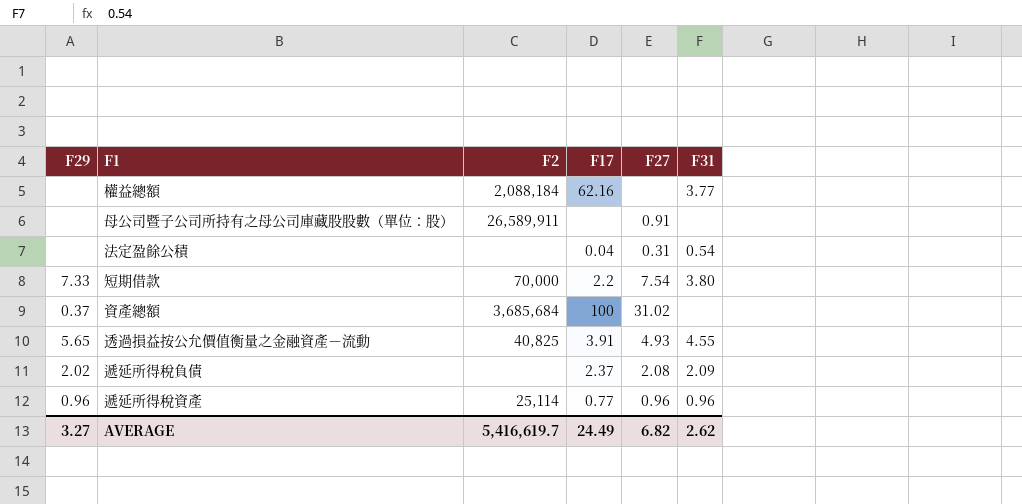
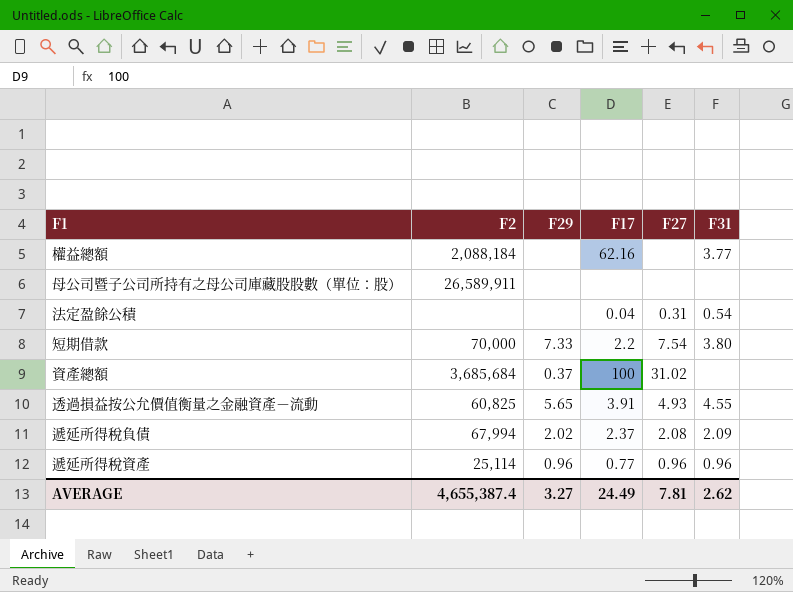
column F29 | position: 1 -> 3
母公司暨子公司所持有之母公司庫藏股股數（單位：股） | F27: 0.91 -> none
透過損益按公允價值衡量之金融資產－流動 | F2: 40,825 -> 60,825
遞延所得稅負債 | F2: none -> 67,994
AVERAGE | F2: 5,416,619.7 -> 4,655,387.4
AVERAGE | F27: 6.82 -> 7.81

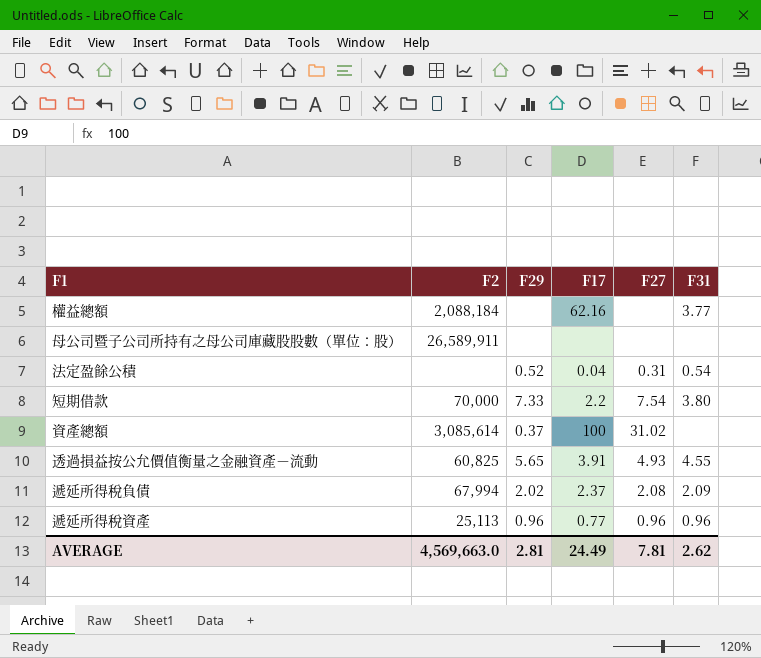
法定盈餘公積 | F29: none -> 0.52
資產總額 | F2: 3,685,684 -> 3,085,614
遞延所得稅資產 | F2: 25,114 -> 25,113
AVERAGE | F2: 4,655,387.4 -> 4,569,663.0
AVERAGE | F29: 3.27 -> 2.81

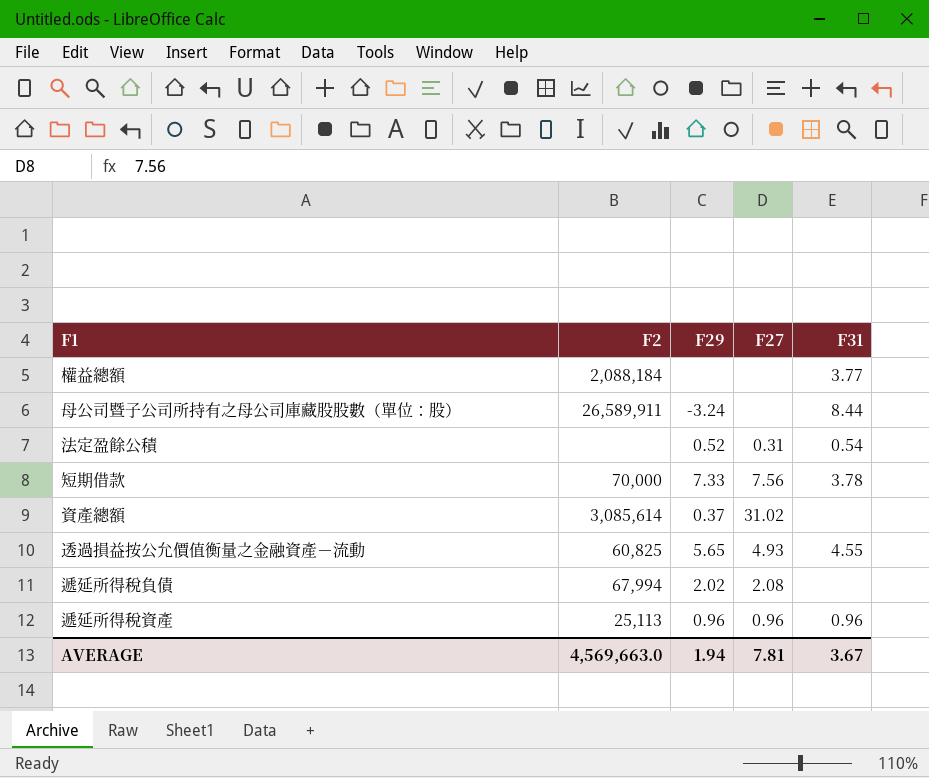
column F17 | position: 4 -> none
母公司暨子公司所持有之母公司庫藏股股數（單位：股） | F29: none -> -3.24
母公司暨子公司所持有之母公司庫藏股股數（單位：股） | F31: none -> 8.44
短期借款 | F27: 7.54 -> 7.56
短期借款 | F31: 3.80 -> 3.78
遞延所得稅負債 | F31: 2.09 -> none
AVERAGE | F29: 2.81 -> 1.94
AVERAGE | F31: 2.62 -> 3.67

